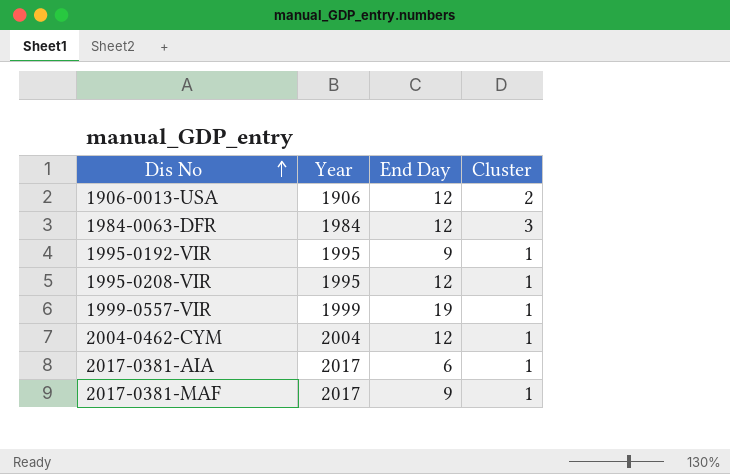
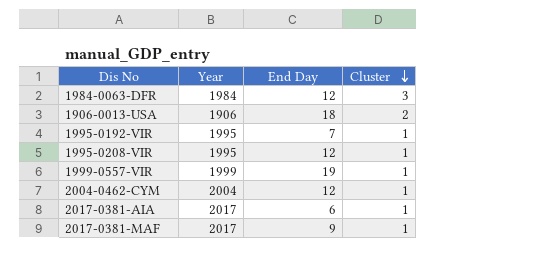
row order: Dis No ascending -> Cluster descending
1906-0013-USA | End Day: 12 -> 18
1995-0192-VIR | End Day: 9 -> 7

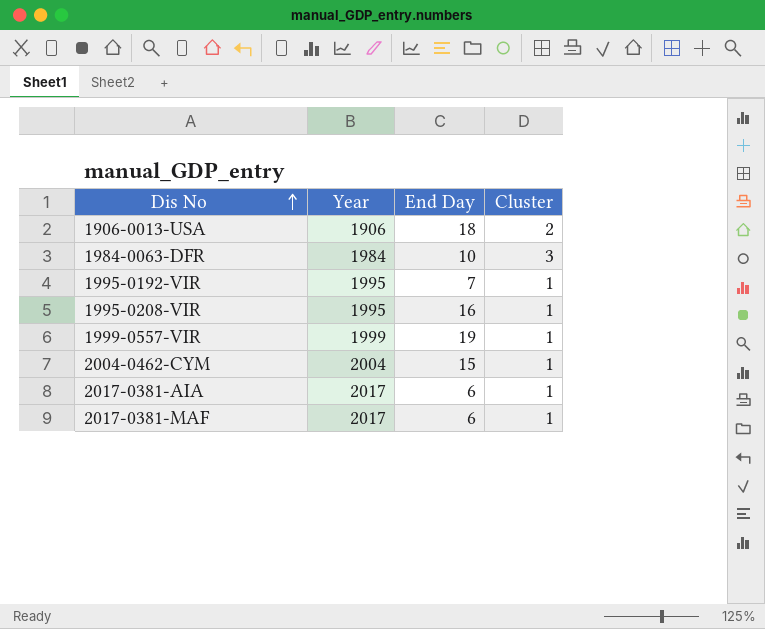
row order: Cluster descending -> Dis No ascending
1984-0063-DFR | End Day: 12 -> 10
1995-0208-VIR | End Day: 12 -> 16
2004-0462-CYM | End Day: 12 -> 15
2017-0381-MAF | End Day: 9 -> 6

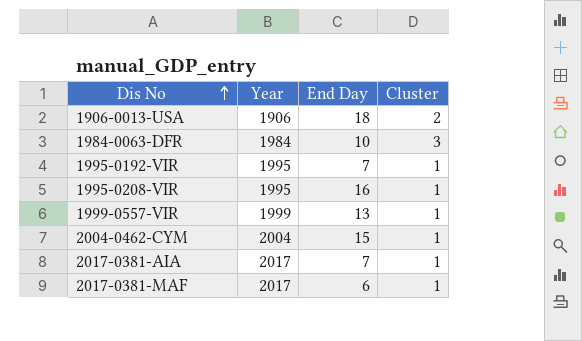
1999-0557-VIR | End Day: 19 -> 13
2017-0381-AIA | End Day: 6 -> 7

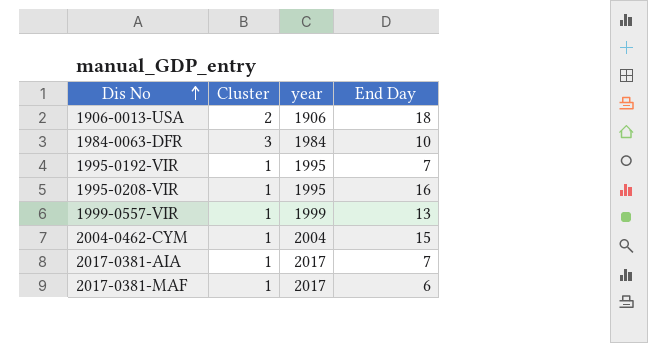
column Cluster | position: 4 -> 2
column name: Year -> year

